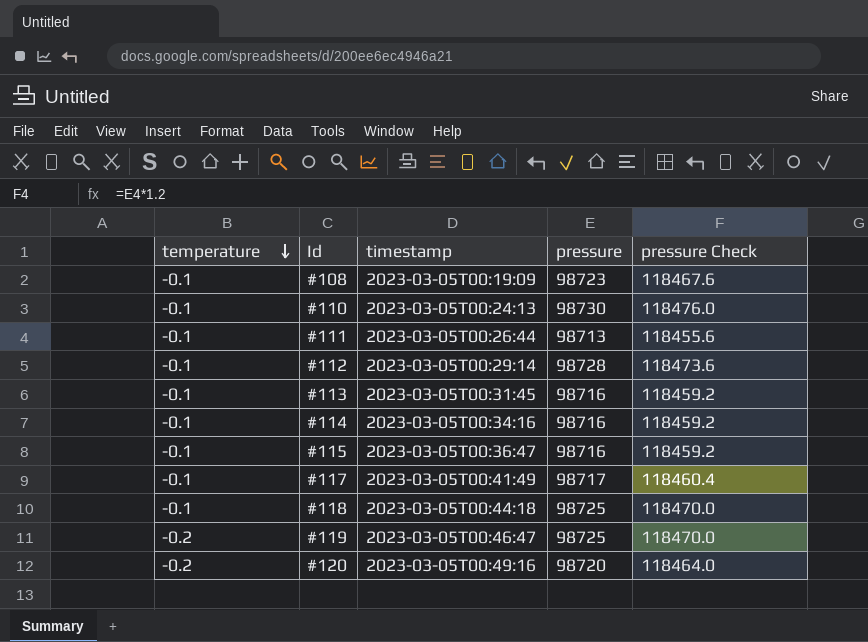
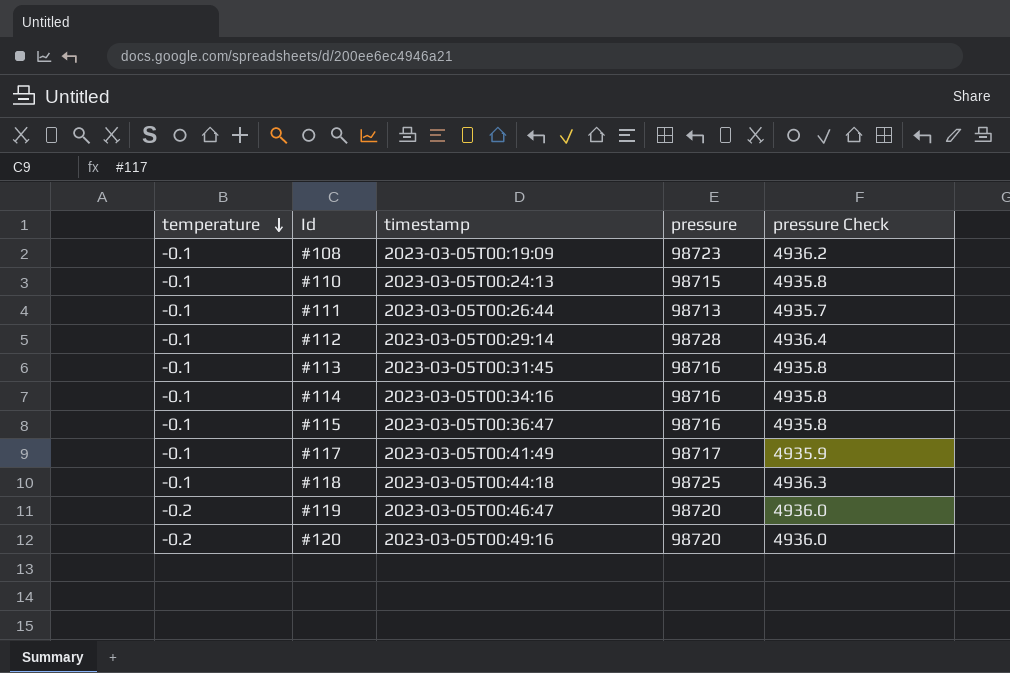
column pressure Check | formula: [pressure] * 1.2 -> [pressure] * 0.05
#110 | pressure: 98730 -> 98715
#119 | pressure: 98725 -> 98720

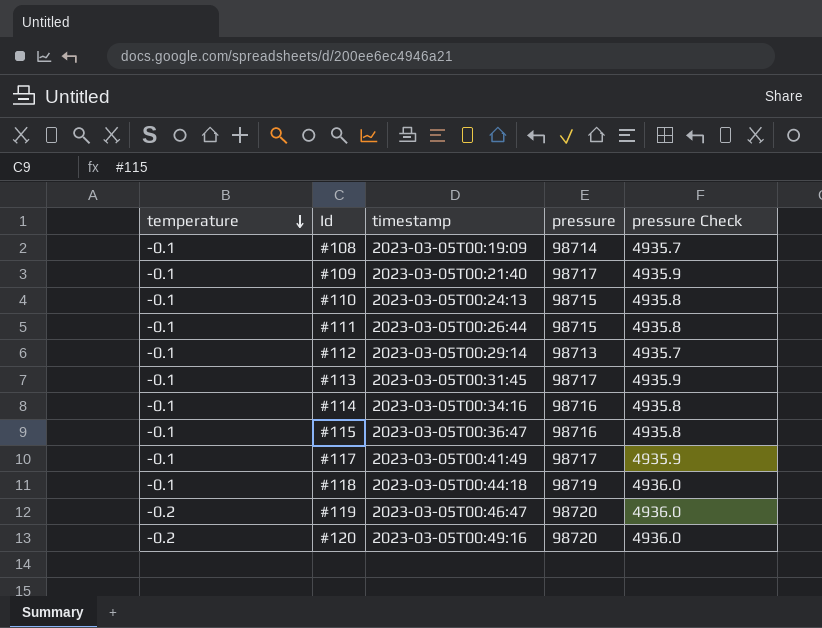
#108 | pressure: 98723 -> 98714
#108 | pressure Check: 4936.2 -> 4935.7
row #109: none -> -0.1 | 2023-03-05T00:21:40 | 98717 | 4935.9
#111 | pressure: 98713 -> 98715
#111 | pressure Check: 4935.7 -> 4935.8
#112 | pressure: 98728 -> 98713
#112 | pressure Check: 4936.4 -> 4935.7
#113 | pressure: 98716 -> 98717
#113 | pressure Check: 4935.8 -> 4935.9
#118 | pressure: 98725 -> 98719
#118 | pressure Check: 4936.3 -> 4936.0

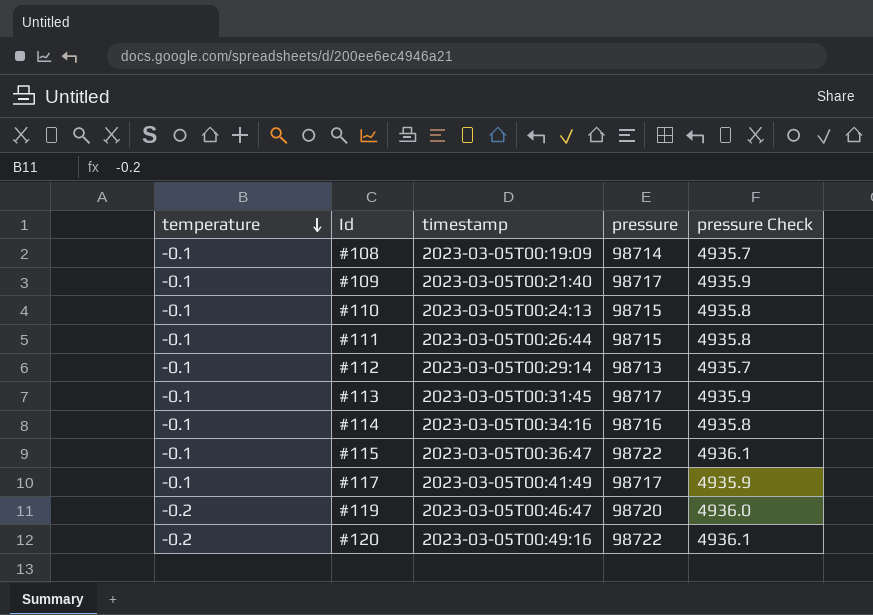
row #118: -0.1 | 2023-03-05T00:44:18 | 98719 | 4936.0 -> none
#115 | pressure: 98716 -> 98722
#115 | pressure Check: 4935.8 -> 4936.1
#120 | pressure: 98720 -> 98722
#120 | pressure Check: 4936.0 -> 4936.1

